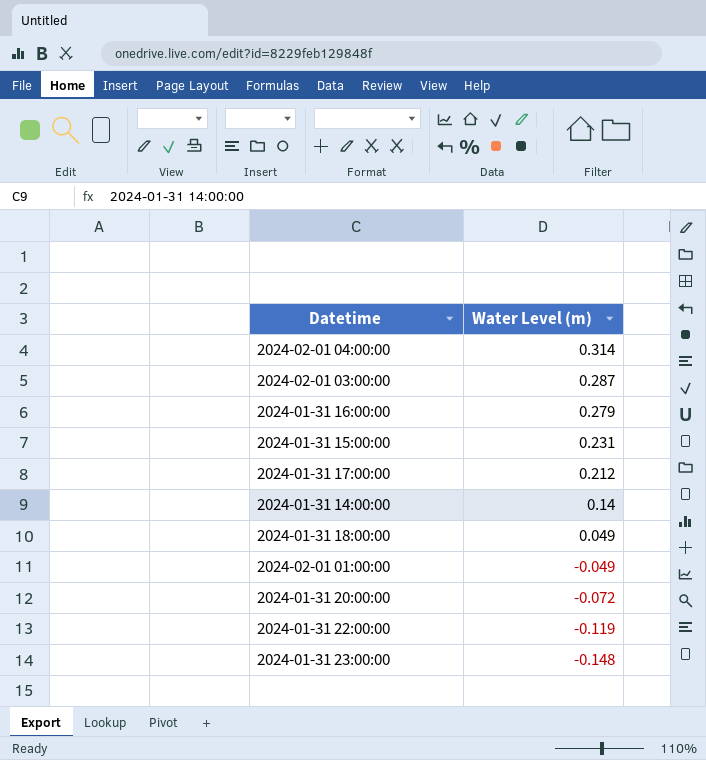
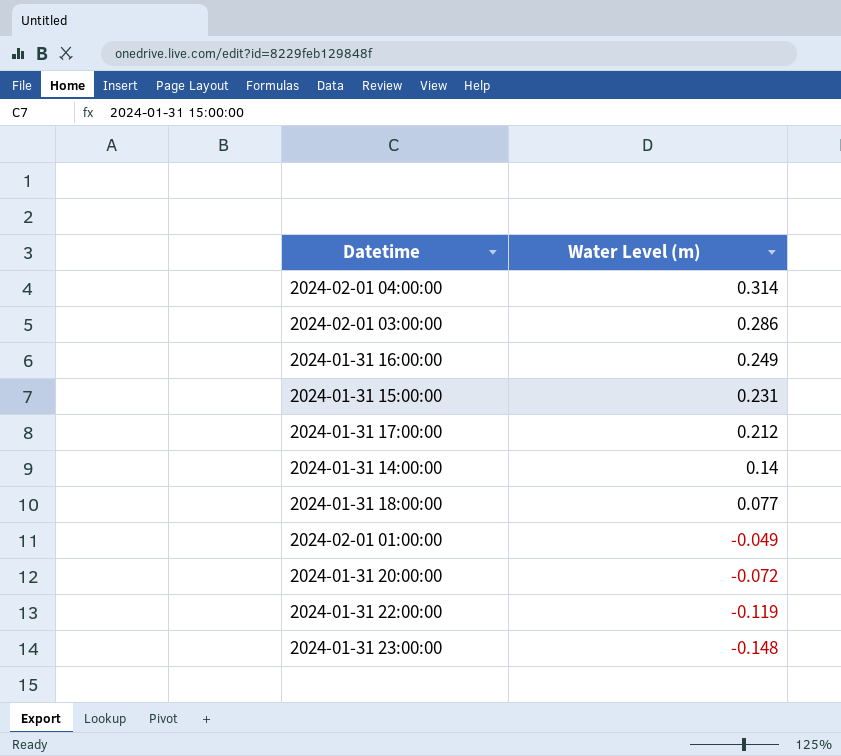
2024-02-01 03:00:00 | Water Level (m): 0.287 -> 0.286
2024-01-31 16:00:00 | Water Level (m): 0.279 -> 0.249
2024-01-31 18:00:00 | Water Level (m): 0.049 -> 0.077

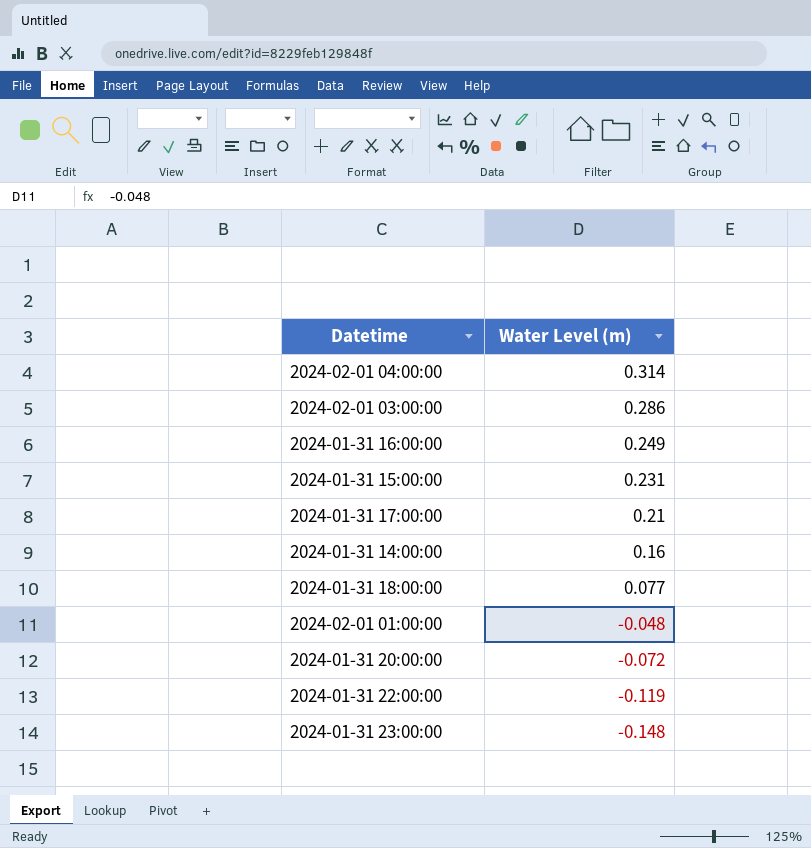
2024-01-31 17:00:00 | Water Level (m): 0.212 -> 0.21
2024-01-31 14:00:00 | Water Level (m): 0.14 -> 0.16
2024-02-01 01:00:00 | Water Level (m): -0.049 -> -0.048

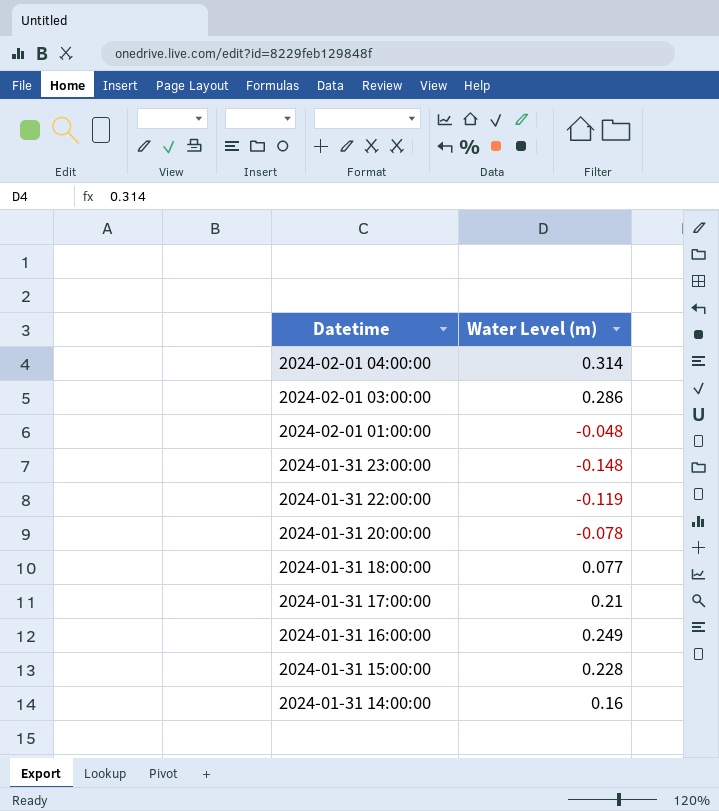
row order: Water Level (m) descending -> Datetime descending
2024-01-31 20:00:00 | Water Level (m): -0.072 -> -0.078
2024-01-31 15:00:00 | Water Level (m): 0.231 -> 0.228

